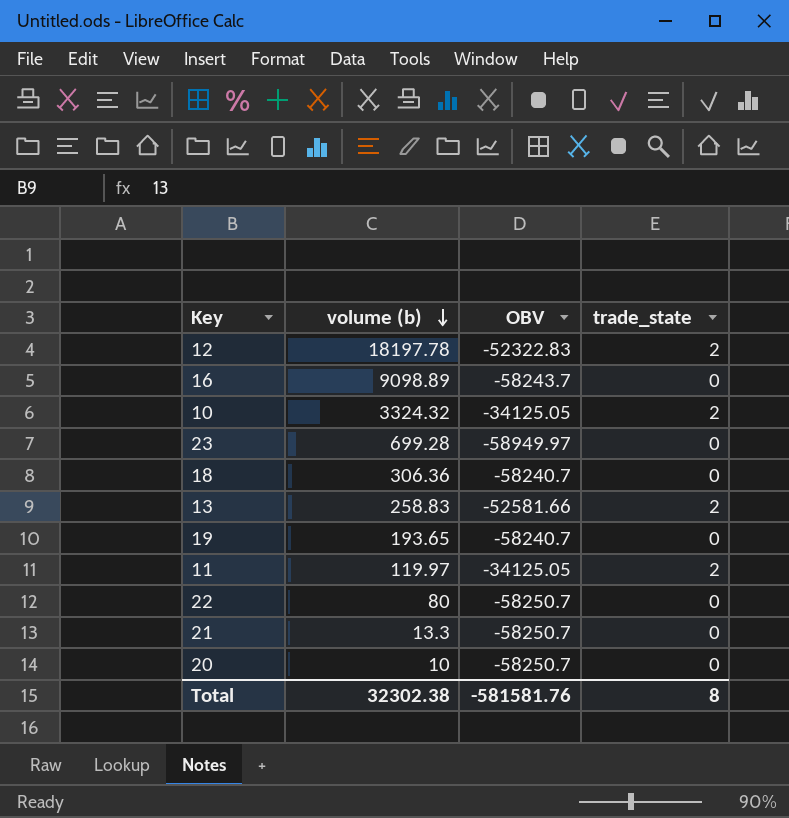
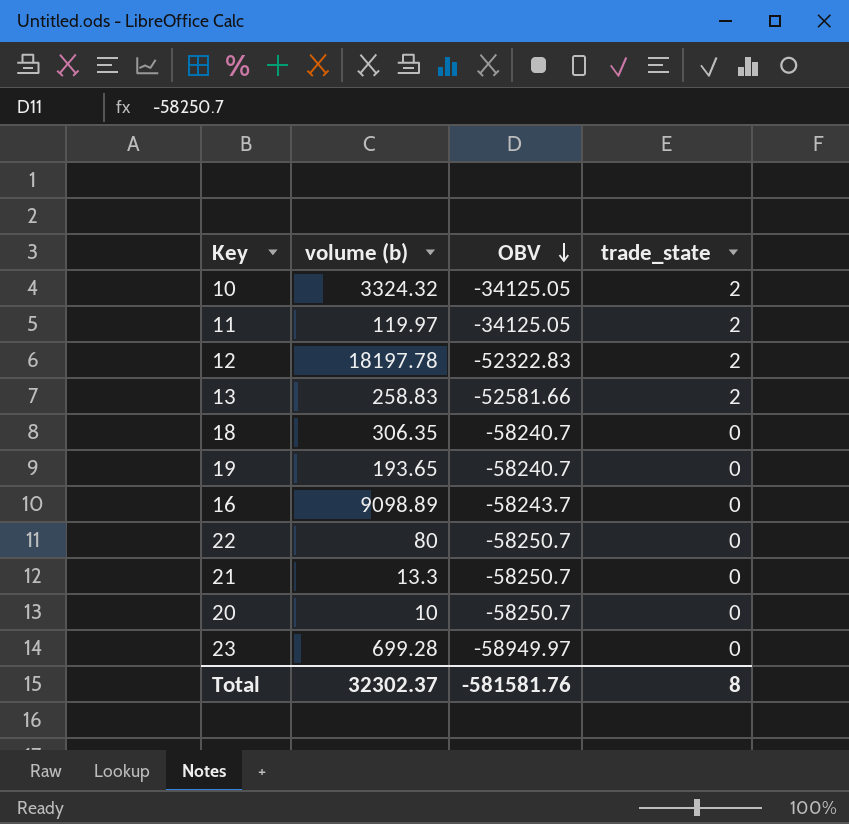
row order: volume (b) descending -> OBV descending
18 | volume (b): 306.36 -> 306.35
Total | volume (b): 32302.38 -> 32302.37

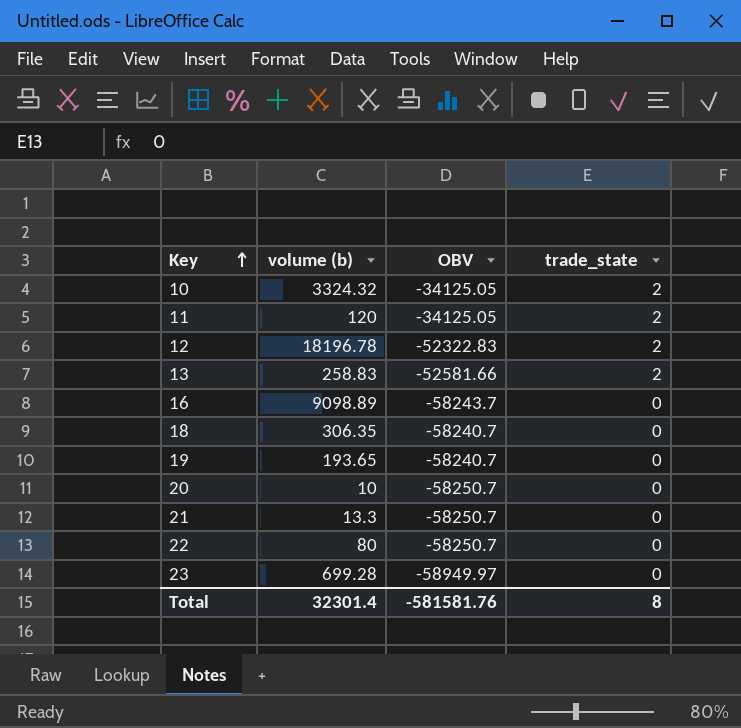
row order: OBV descending -> Key ascending
11 | volume (b): 119.97 -> 120
12 | volume (b): 18197.78 -> 18196.78
Total | volume (b): 32302.37 -> 32301.4

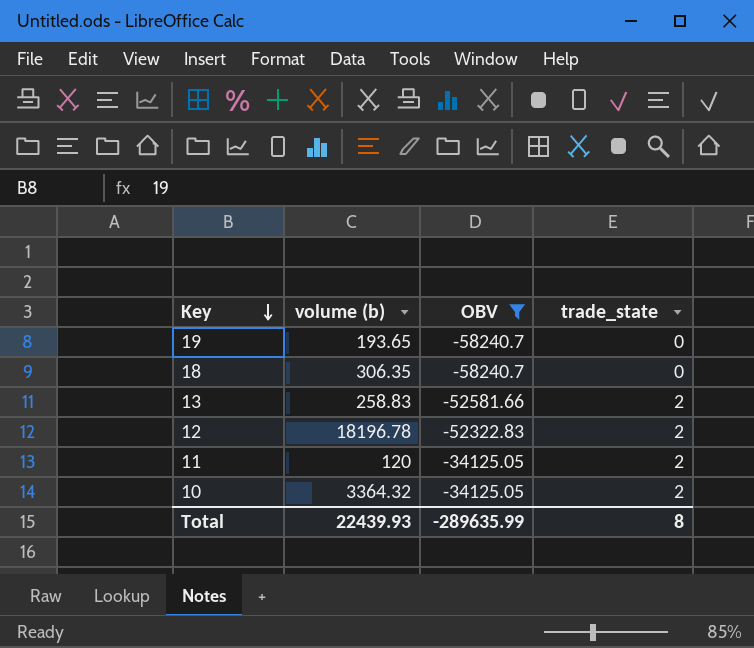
filter: none -> OBV >= -58240.7
row order: Key ascending -> Key descending
10 | volume (b): 3324.32 -> 3364.32
Total | volume (b): 32301.4 -> 22439.93
Total | OBV: -581581.76 -> -289635.99

